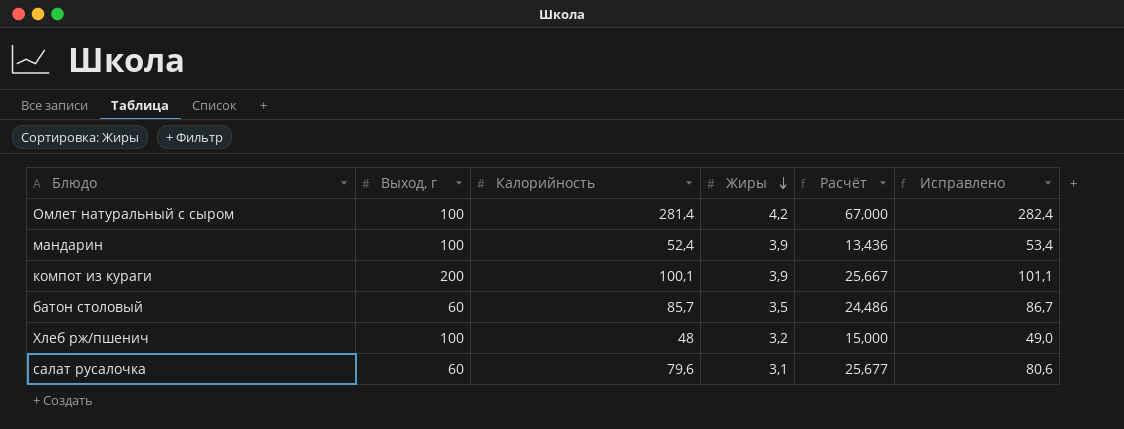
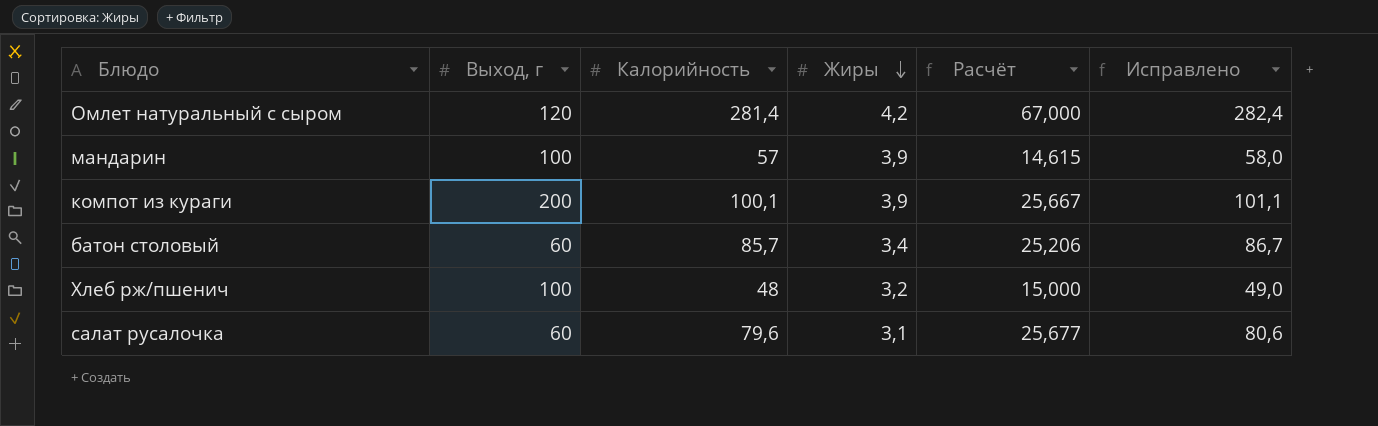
Омлет натуральный с сыром | Выход, г: 100 -> 120
мандарин | Калорийность: 52,4 -> 57
мандарин | Расчёт: 13,436 -> 14,615
мандарин | Исправлено: 53,4 -> 58,0
батон столовый | Жиры: 3,5 -> 3,4
батон столовый | Расчёт: 24,486 -> 25,206

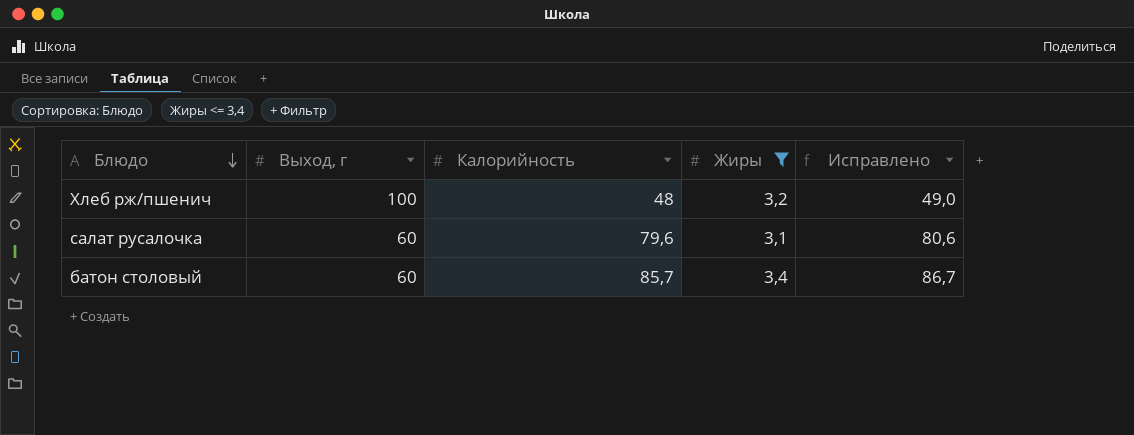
filter: none -> Жиры <= 3,4
row order: Жиры descending -> Блюдо descending
column Расчёт | formula: [Калорийность] / [Жиры] -> none

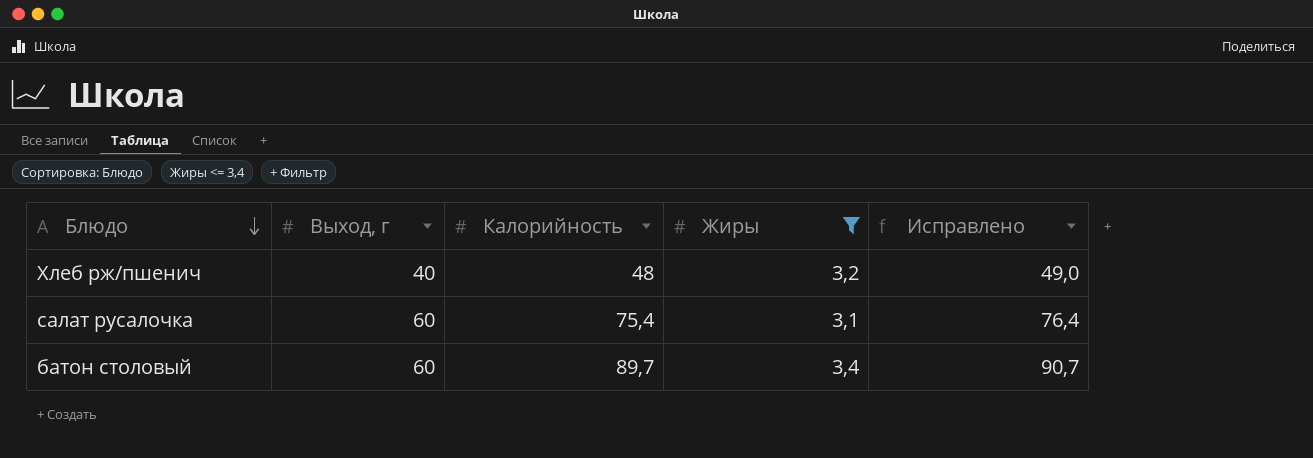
Хлеб рж/пшенич | Выход, г: 100 -> 40
салат русалочка | Калорийность: 79,6 -> 75,4
салат русалочка | Исправлено: 80,6 -> 76,4
батон столовый | Калорийность: 85,7 -> 89,7
батон столовый | Исправлено: 86,7 -> 90,7

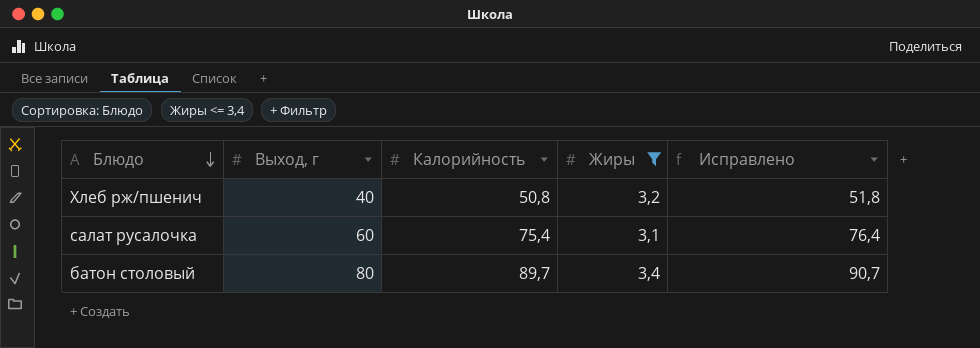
Хлеб рж/пшенич | Калорийность: 48 -> 50,8
Хлеб рж/пшенич | Исправлено: 49,0 -> 51,8
батон столовый | Выход, г: 60 -> 80

